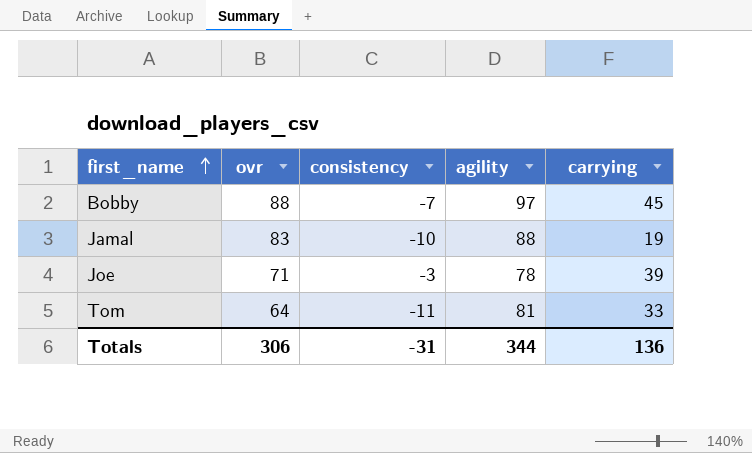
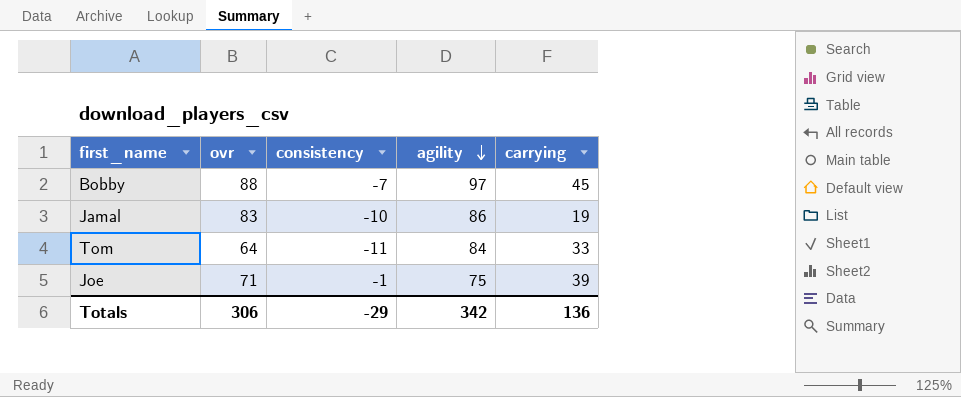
row order: first_name ascending -> agility descending
Jamal | agility: 88 -> 86
Tom | agility: 81 -> 84
Joe | consistency: -3 -> -1
Joe | agility: 78 -> 75
Totals | consistency: -31 -> -29
Totals | agility: 344 -> 342

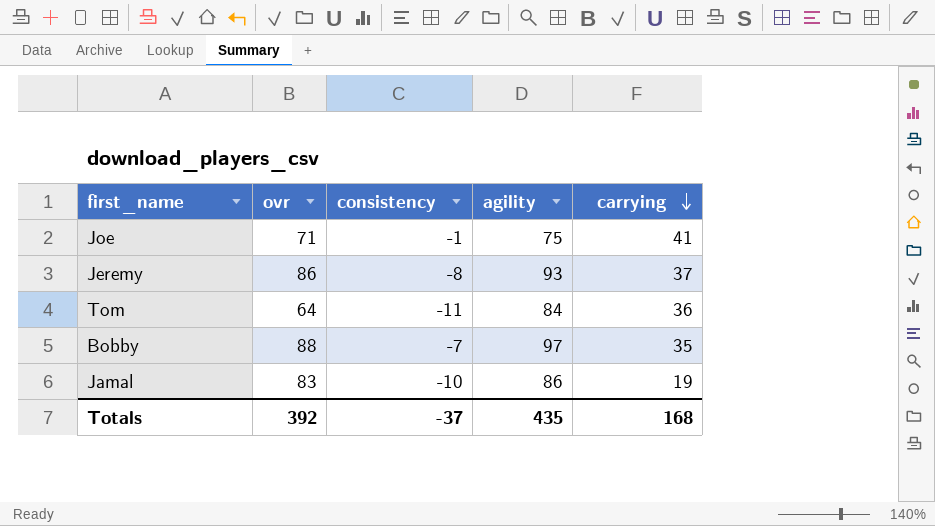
row order: agility descending -> carrying descending
Joe | carrying: 39 -> 41
row Jeremy: none -> 86 | -8 | 93 | 37
Tom | carrying: 33 -> 36
Bobby | carrying: 45 -> 35
Totals | ovr: 306 -> 392
Totals | consistency: -29 -> -37
Totals | agility: 342 -> 435
Totals | carrying: 136 -> 168

